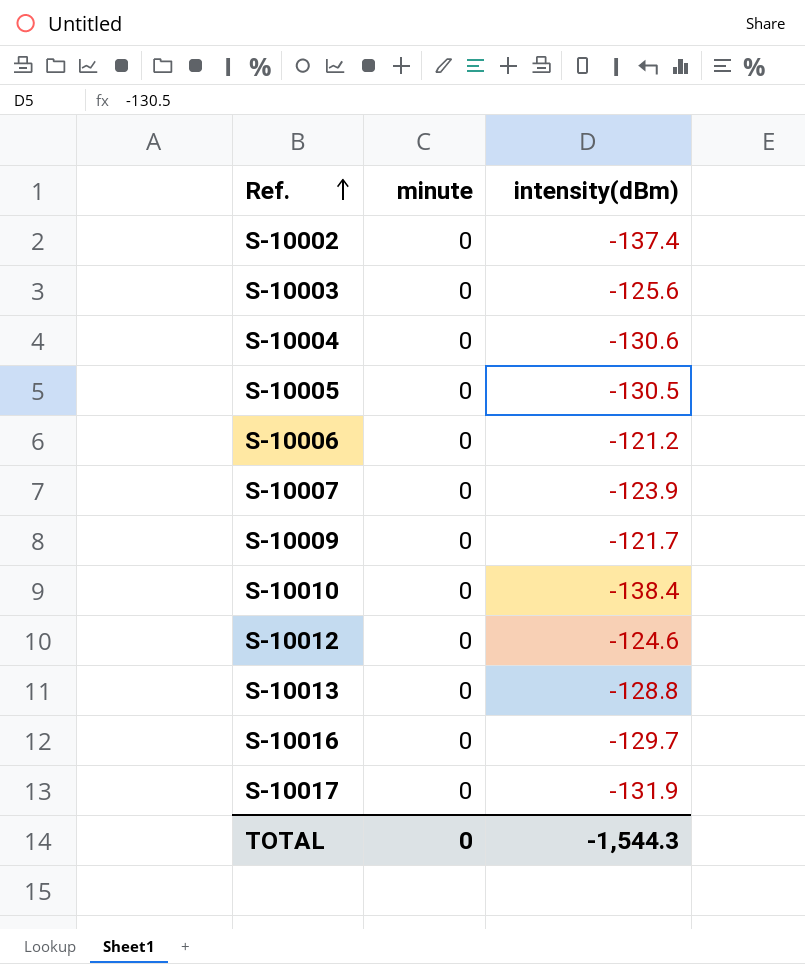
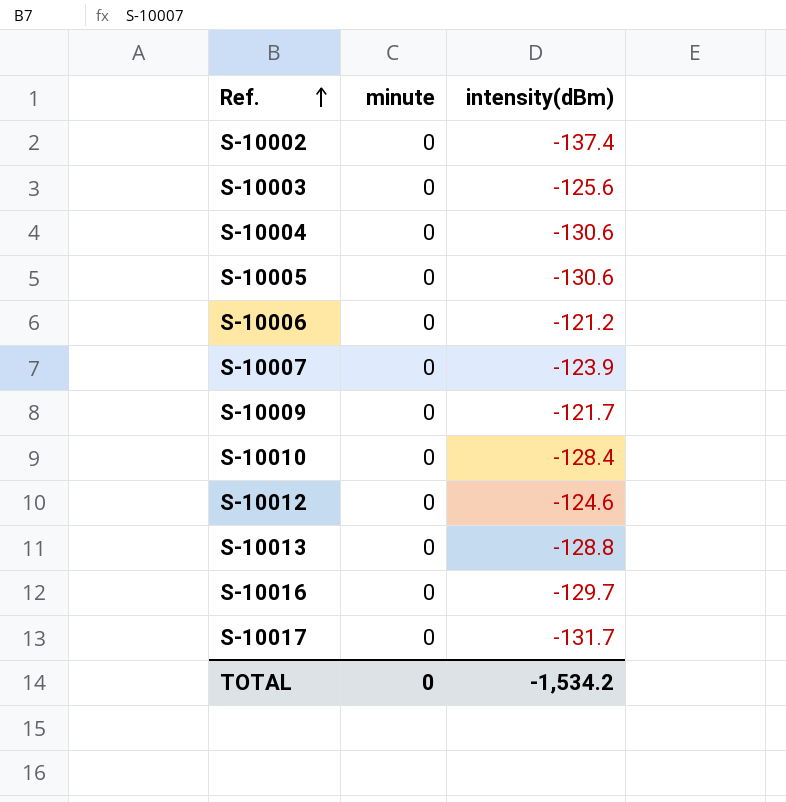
S-10005 | intensity(dBm): -130.5 -> -130.6
S-10010 | intensity(dBm): -138.4 -> -128.4
S-10017 | intensity(dBm): -131.9 -> -131.7
TOTAL | intensity(dBm): -1,544.3 -> -1,534.2

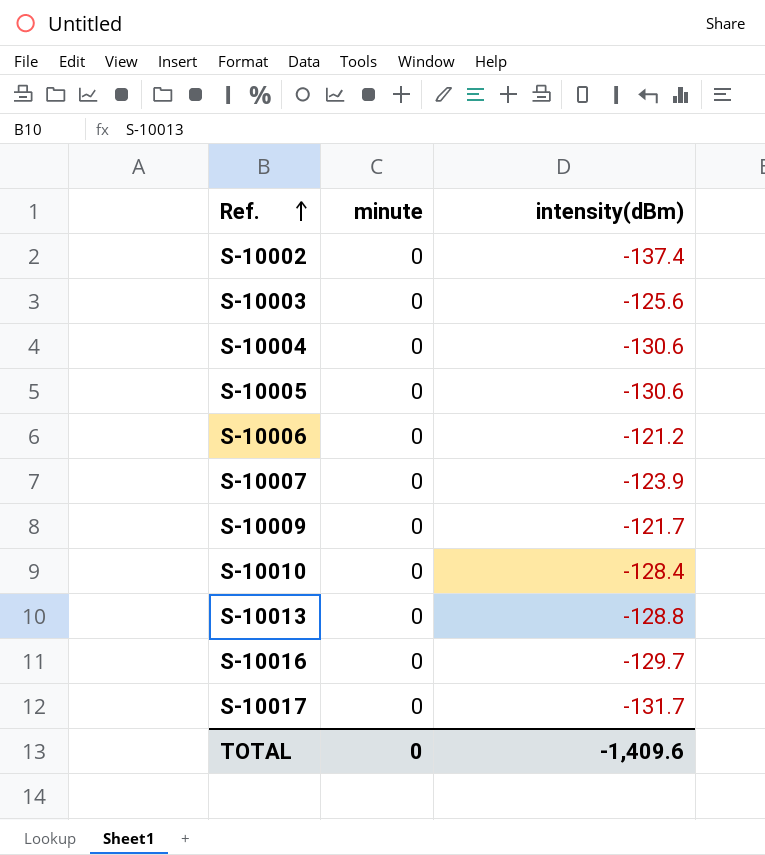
row S-10012: 0 | -124.6 -> none
TOTAL | intensity(dBm): -1,534.2 -> -1,409.6

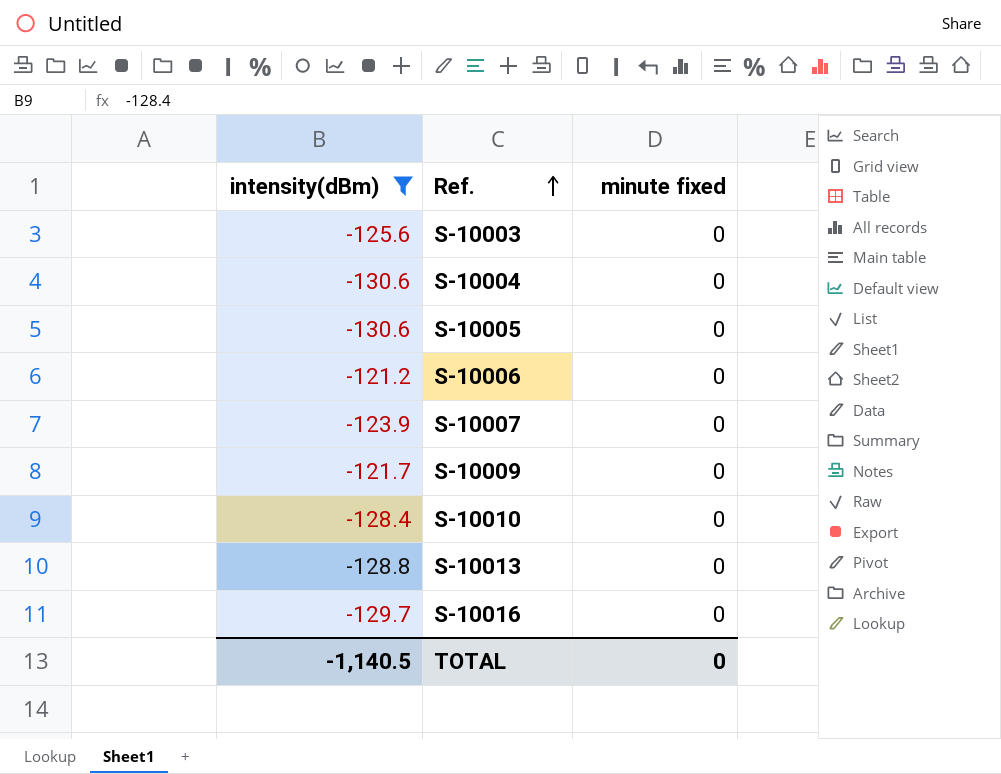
filter: none -> intensity(dBm) >= -130.6
column intensity(dBm) | position: 3 -> 1
column name: minute -> minute fixed
TOTAL | intensity(dBm): -1,409.6 -> -1,140.5

